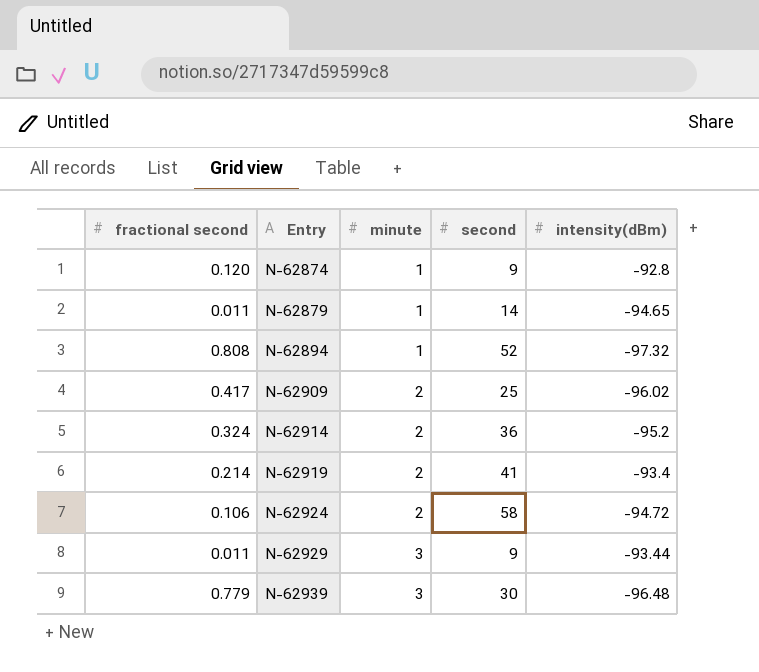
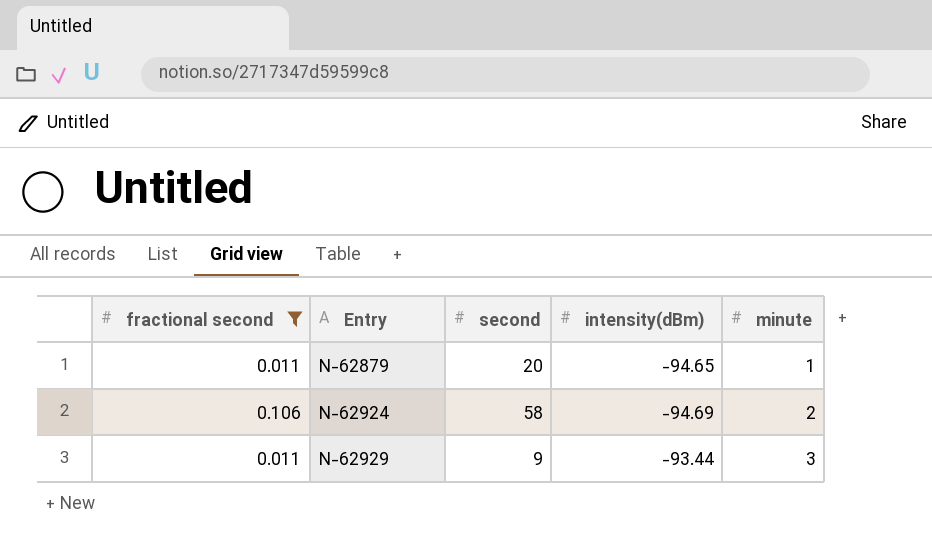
filter: none -> fractional second <= 0.106
column minute | position: 3 -> 5
N-62879 | second: 14 -> 20
N-62924 | intensity(dBm): -94.72 -> -94.69

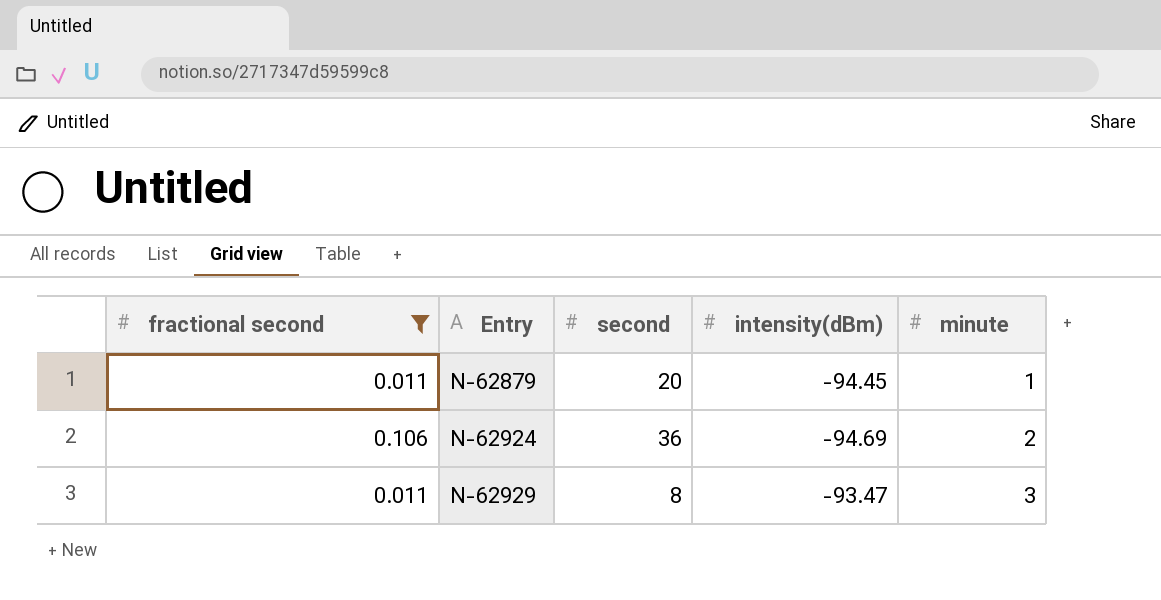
N-62879 | intensity(dBm): -94.65 -> -94.45
N-62924 | second: 58 -> 36
N-62929 | second: 9 -> 8
N-62929 | intensity(dBm): -93.44 -> -93.47

